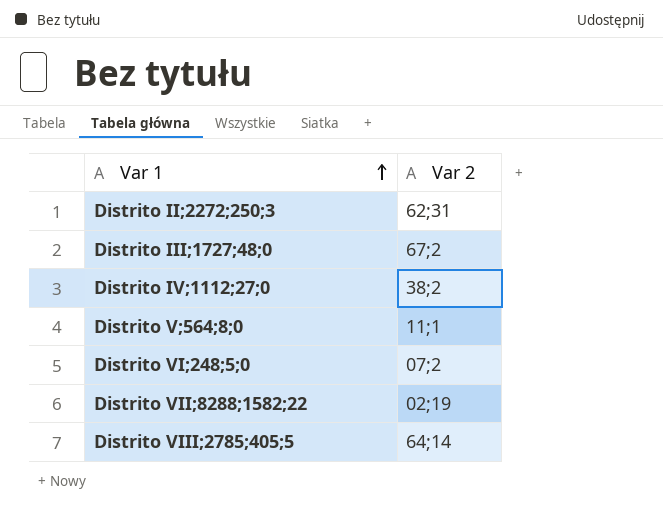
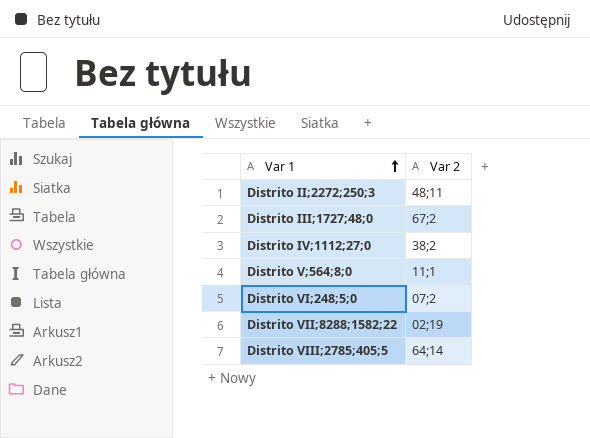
Distrito II;2272;250;3 | Var 2: 62;31 -> 48;11

